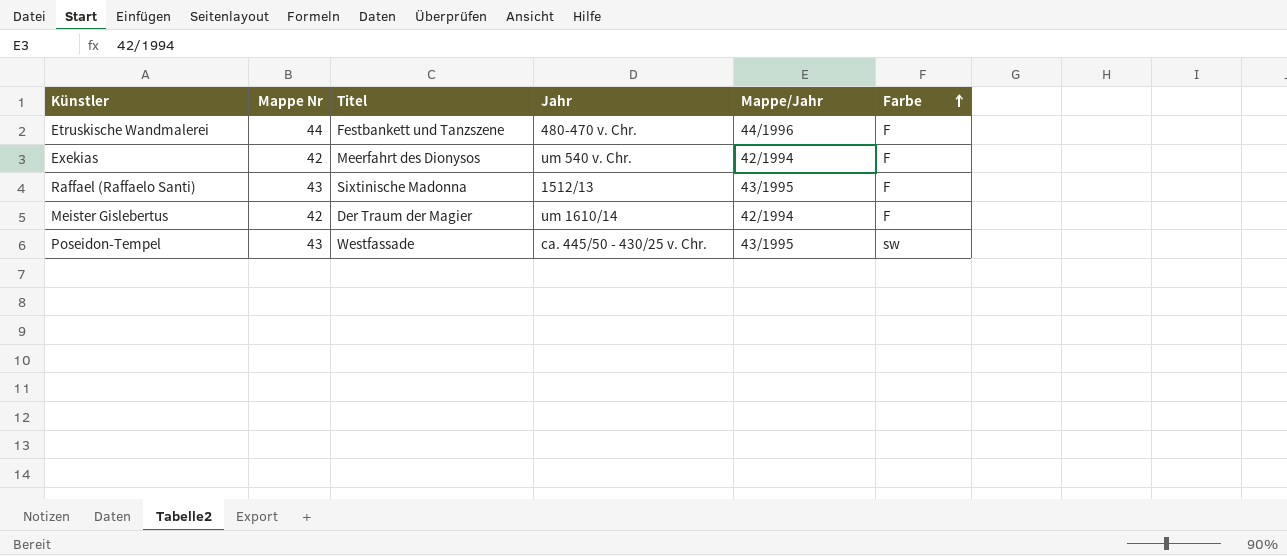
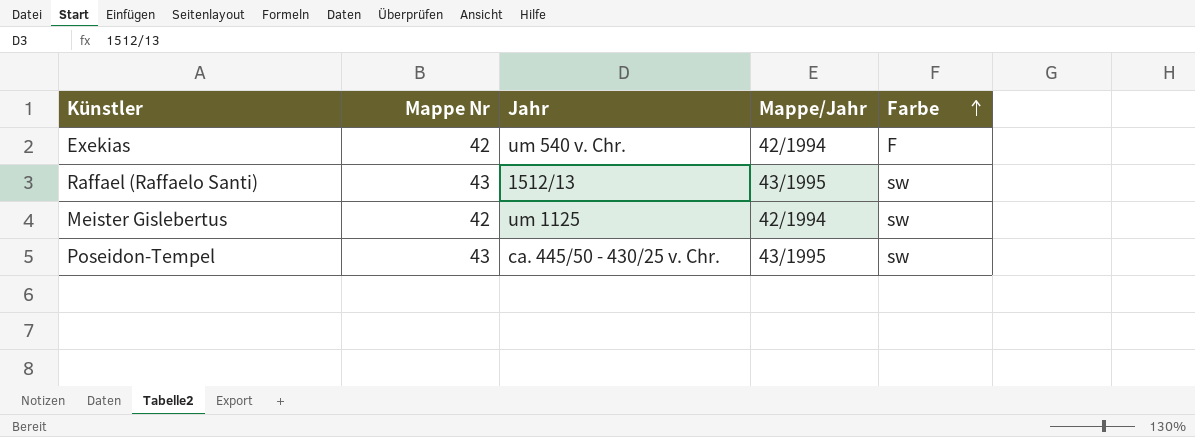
column Titel | position: 3 -> none
row Etruskische Wandmalerei: 44 | Festbankett und Tanzszene | 480-470 v. Chr. | 44/1996 | F -> none
Raffael (Raffaelo Santi) | Farbe: F -> sw
Meister Gislebertus | Jahr: um 1610/14 -> um 1125
Meister Gislebertus | Farbe: F -> sw

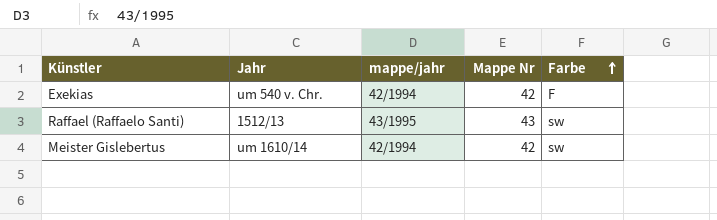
column name: Mappe/Jahr -> mappe/jahr
column Mappe Nr | position: 2 -> 4
row Poseidon-Tempel: 43 | ca. 445/50 - 430/25 v. Chr. | 43/1995 | sw -> none
Meister Gislebertus | Jahr: um 1125 -> um 1610/14

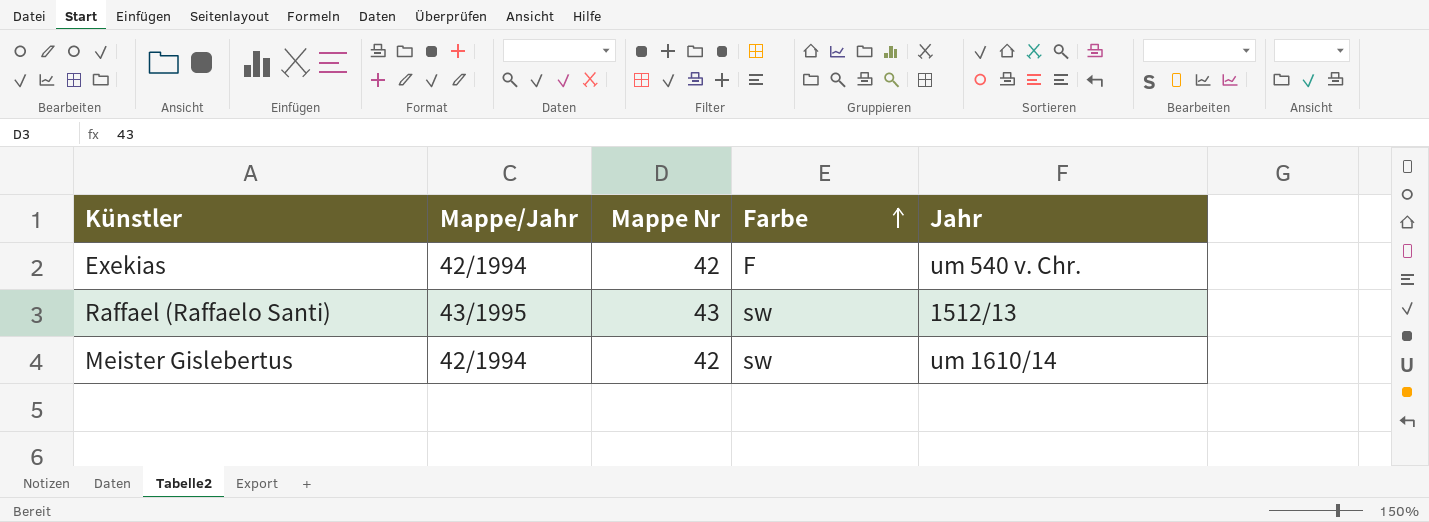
column name: mappe/jahr -> Mappe/Jahr
column Jahr | position: 2 -> 5

